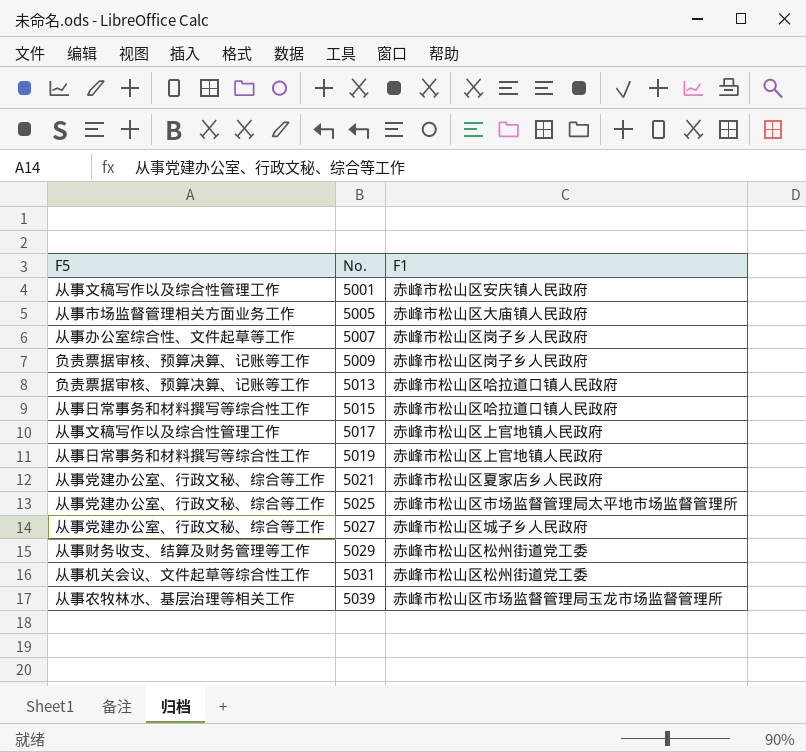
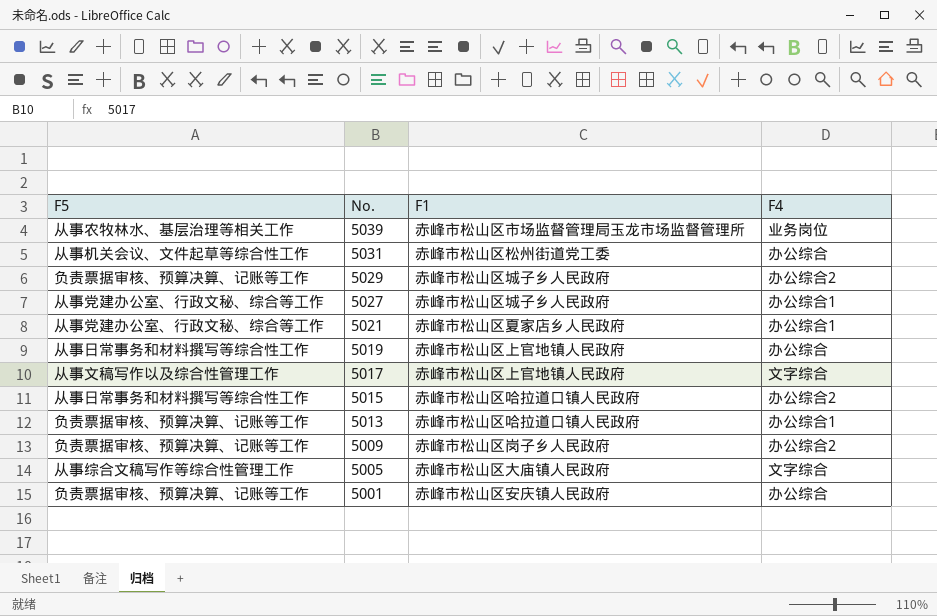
row order: No. ascending -> No. descending
column F4 | position: none -> 4
row 5007: 从事办公室综合性、文件起草等工作 | 赤峰市松山区岗子乡人民政府 -> none
row 5025: 从事党建办公室、行政文秘、综合等工作 | 赤峰市松山区市场监督管理局太平地市场监督管理所 -> none
5029 | F5: 从事财务收支、结算及财务管理等工作 -> 负责票据审核、预算决算、记账等工作
5029 | F1: 赤峰市松山区松州街道党工委 -> 赤峰市松山区城子乡人民政府
5005 | F5: 从事市场监督管理相关方面业务工作 -> 从事综合文稿写作等综合性管理工作
5001 | F5: 从事文稿写作以及综合性管理工作 -> 负责票据审核、预算决算、记账等工作

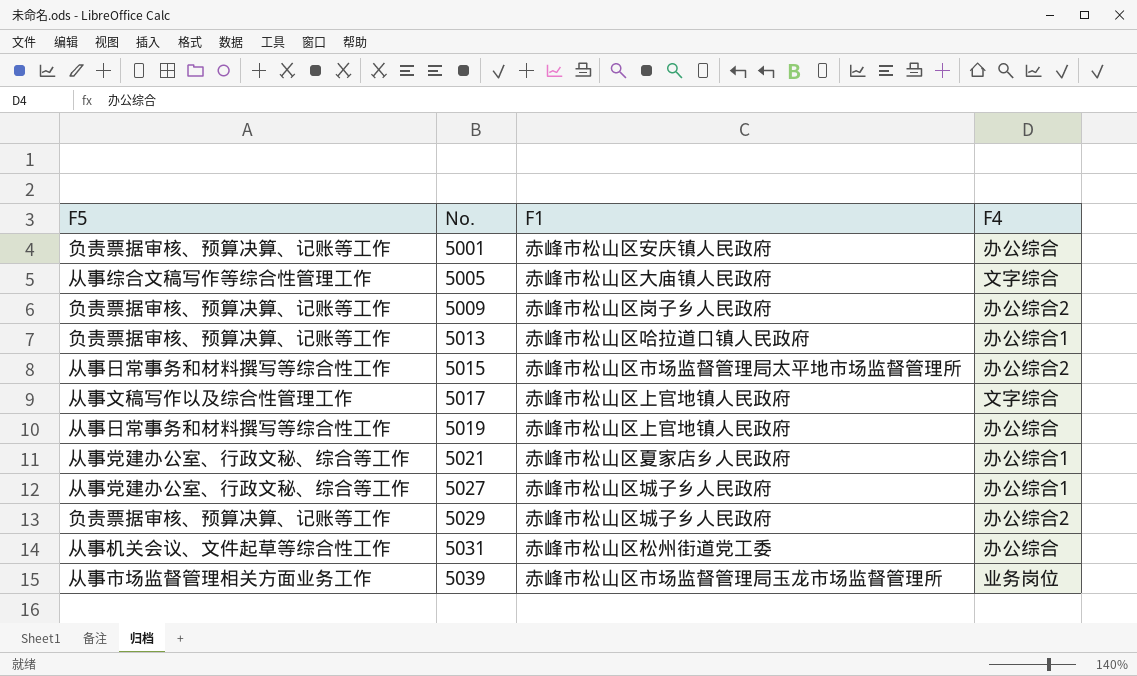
row order: No. descending -> No. ascending
5015 | F1: 赤峰市松山区哈拉道口镇人民政府 -> 赤峰市松山区市场监督管理局太平地市场监督管理所
5039 | F5: 从事农牧林水、基层治理等相关工作 -> 从事市场监督管理相关方面业务工作

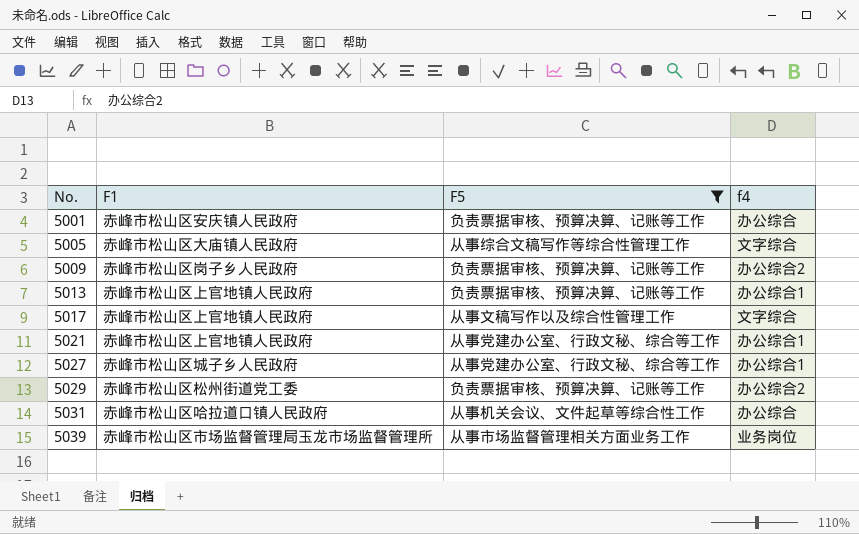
filter: none -> F5 != 从事日常事务和材料撰写等综合性工作
column F5 | position: 1 -> 3
column name: F4 -> f4
5013 | F1: 赤峰市松山区哈拉道口镇人民政府 -> 赤峰市松山区上官地镇人民政府
5021 | F1: 赤峰市松山区夏家店乡人民政府 -> 赤峰市松山区上官地镇人民政府
5029 | F1: 赤峰市松山区城子乡人民政府 -> 赤峰市松山区松州街道党工委
5031 | F1: 赤峰市松山区松州街道党工委 -> 赤峰市松山区哈拉道口镇人民政府

